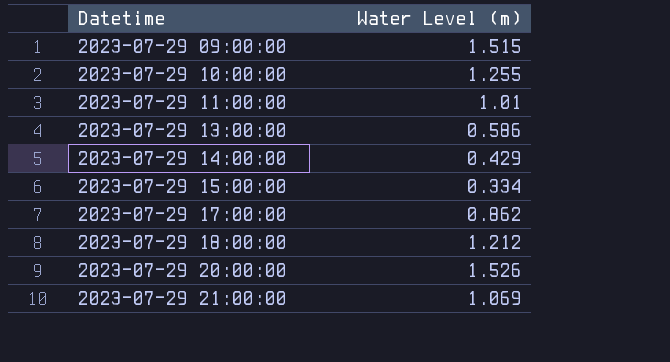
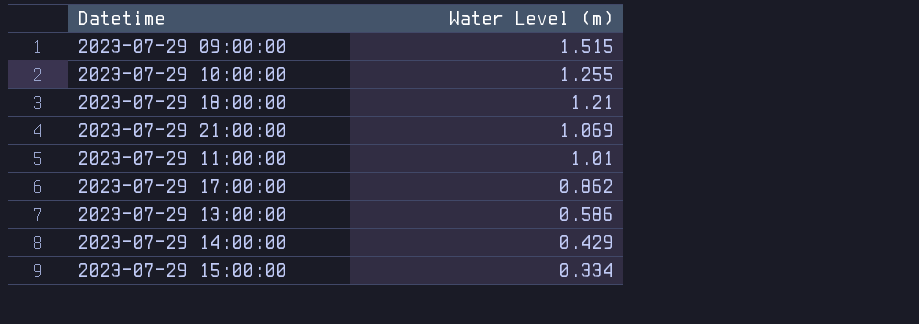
row order: Datetime ascending -> Water Level (m) descending
row 2023-07-29 20:00:00: 1.526 -> none
2023-07-29 18:00:00 | Water Level (m): 1.212 -> 1.21

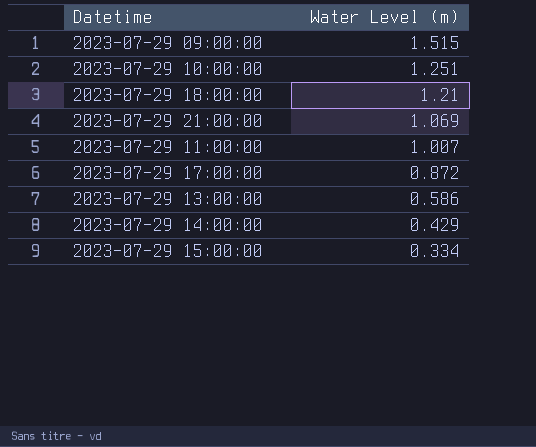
2023-07-29 10:00:00 | Water Level (m): 1.255 -> 1.251
2023-07-29 11:00:00 | Water Level (m): 1.01 -> 1.007
2023-07-29 17:00:00 | Water Level (m): 0.862 -> 0.872

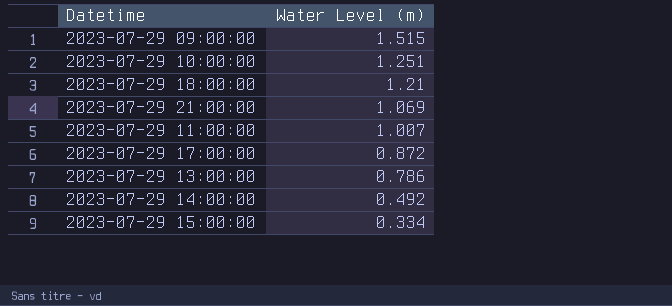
2023-07-29 13:00:00 | Water Level (m): 0.586 -> 0.786
2023-07-29 14:00:00 | Water Level (m): 0.429 -> 0.492

